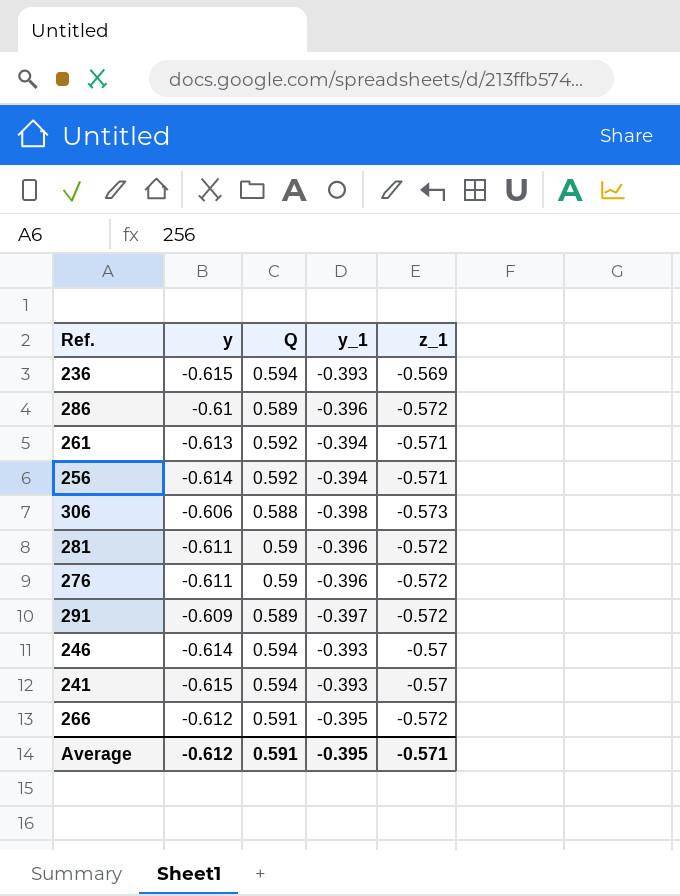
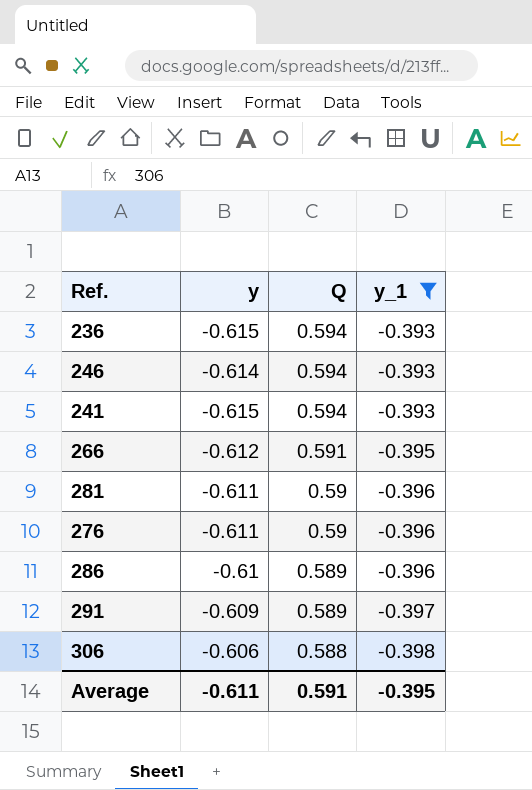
filter: none -> y_1 != -0.394
row order: none -> Q descending
column z_1 | position: 5 -> none
Average | y: -0.612 -> -0.611

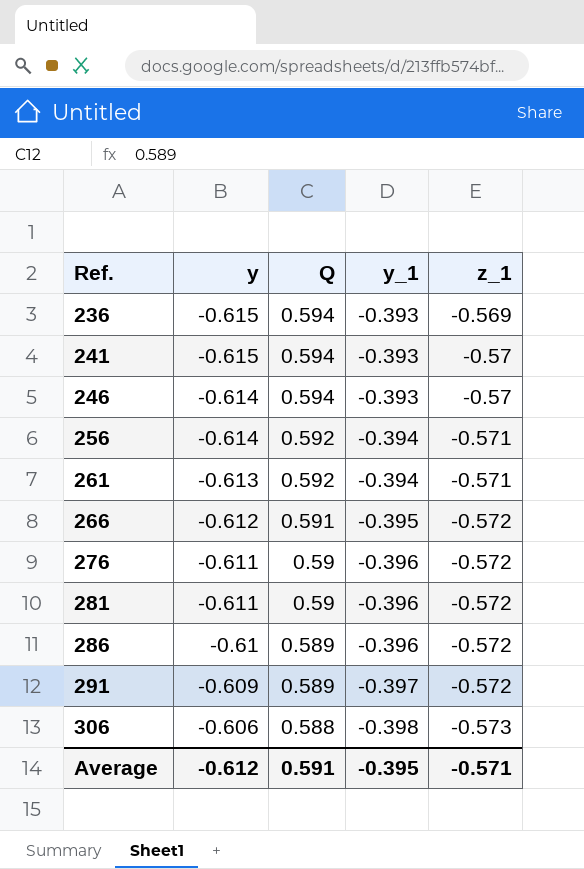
filter: y_1 != -0.394 -> none
row order: Q descending -> Ref. ascending
column z_1 | position: none -> 5
Average | y: -0.611 -> -0.612

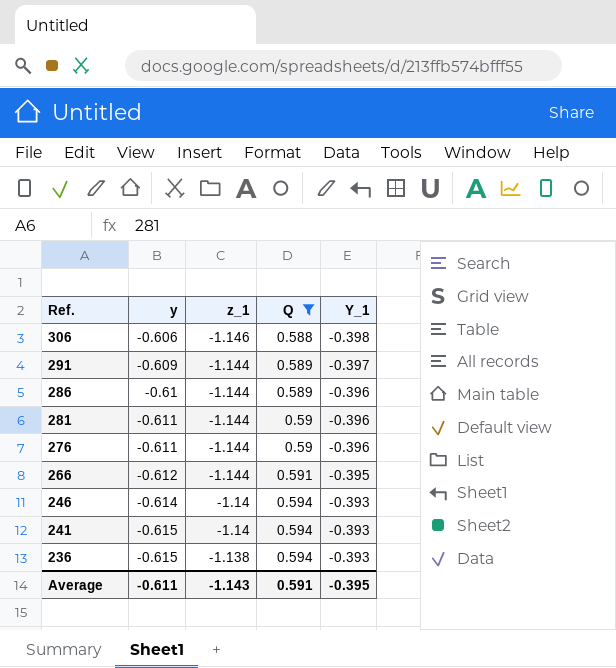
filter: none -> Q != 0.592
row order: Ref. ascending -> Ref. descending
column z_1 | position: 5 -> 3
column name: y_1 -> Y_1
306 | z_1: -0.573 -> -1.146
291 | z_1: -0.572 -> -1.144
286 | z_1: -0.572 -> -1.144
281 | z_1: -0.572 -> -1.144
276 | z_1: -0.572 -> -1.144
266 | z_1: -0.572 -> -1.144
246 | z_1: -0.57 -> -1.14
241 | z_1: -0.57 -> -1.14
236 | z_1: -0.569 -> -1.138
Average | y: -0.612 -> -0.611
Average | z_1: -0.571 -> -1.143

